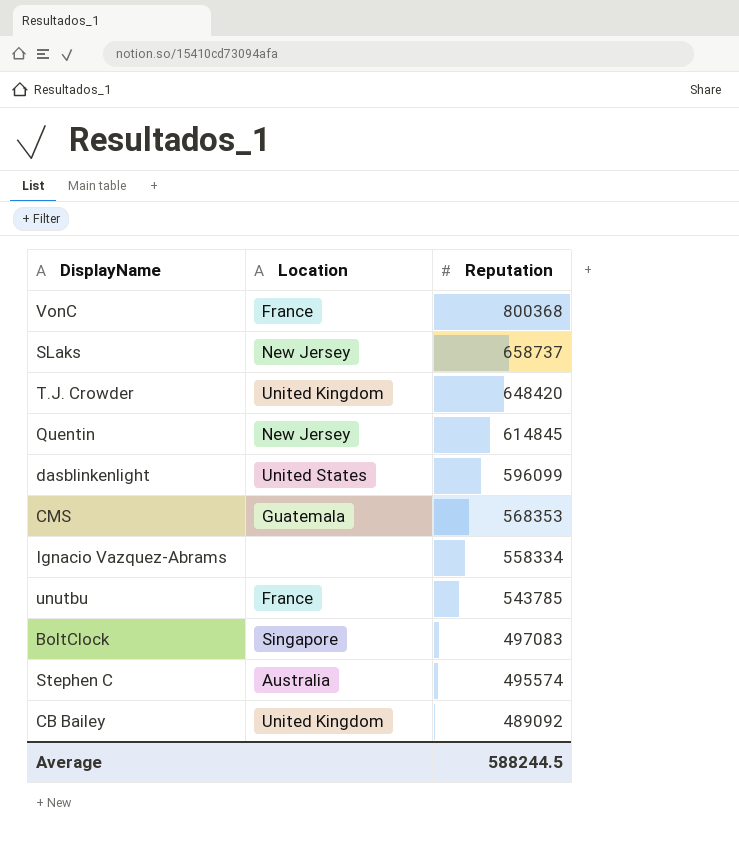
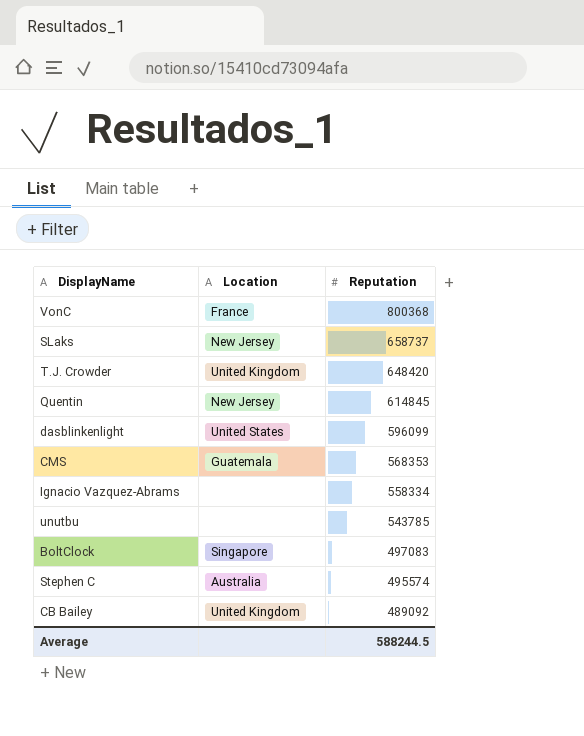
unutbu | Location: France -> none

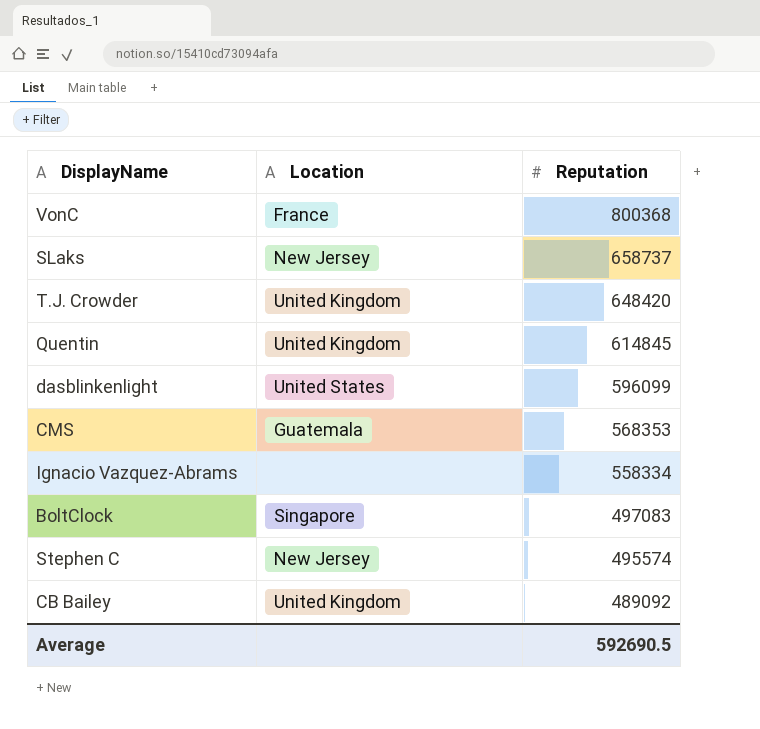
row unutbu: none | 543785 -> none
Quentin | Location: New Jersey -> United Kingdom
Stephen C | Location: Australia -> New Jersey
Average | Reputation: 588244.5 -> 592690.5

